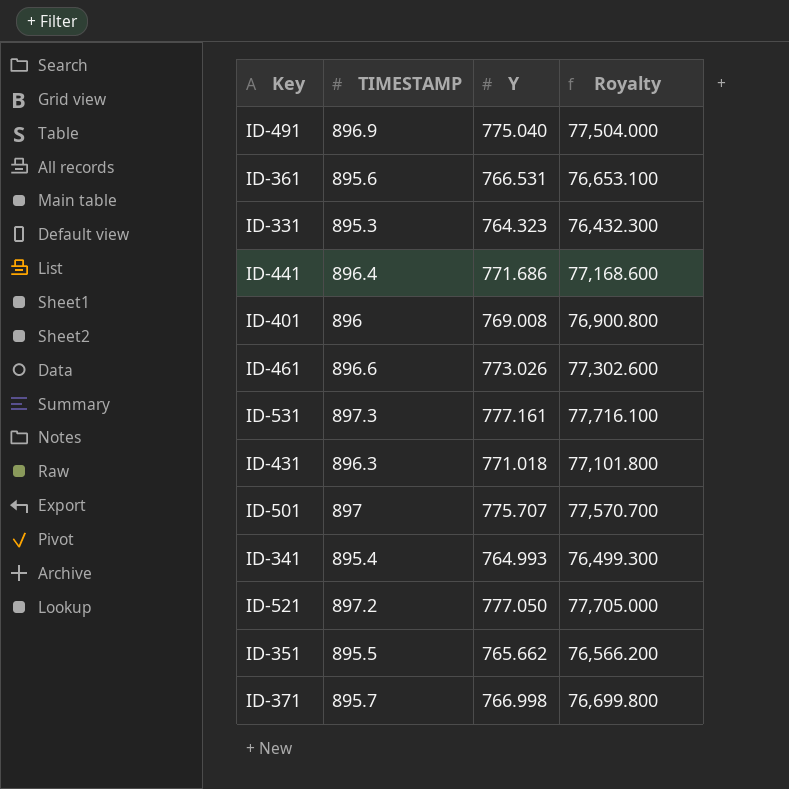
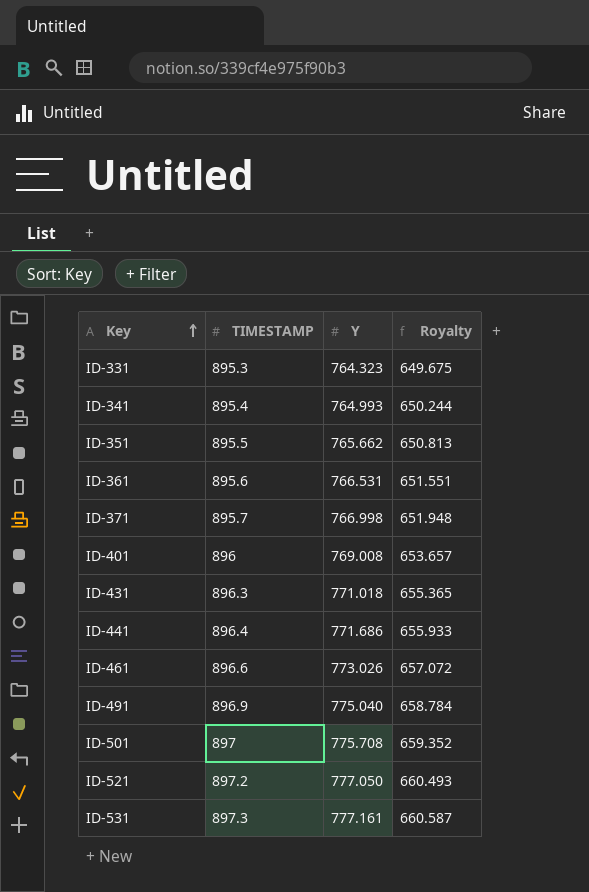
row order: none -> Key ascending
column Royalty | formula: [Y] * 100 -> [Y] * 0.85
ID-501 | Y: 775.707 -> 775.708

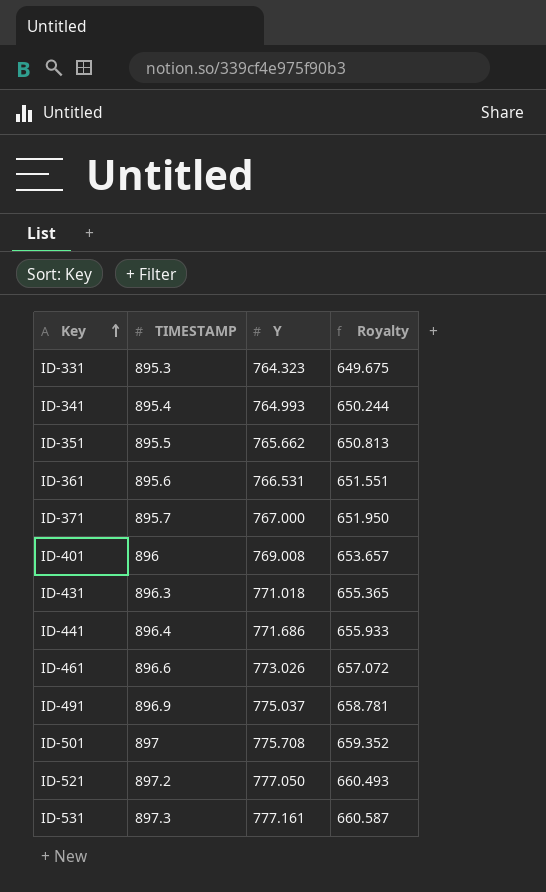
ID-371 | Y: 766.998 -> 767.000
ID-371 | Royalty: 651.948 -> 651.950
ID-491 | Y: 775.040 -> 775.037
ID-491 | Royalty: 658.784 -> 658.781

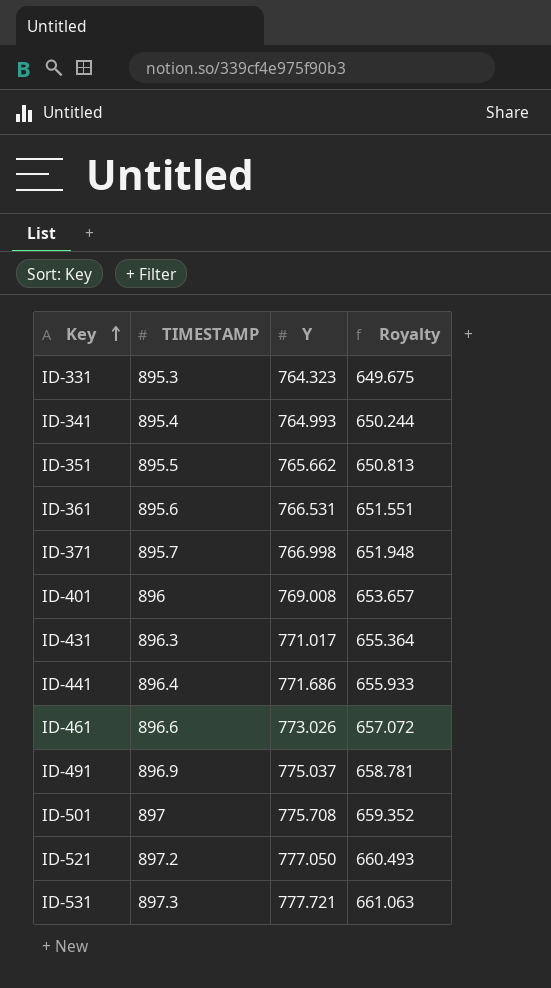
ID-371 | Y: 767.000 -> 766.998
ID-371 | Royalty: 651.950 -> 651.948
ID-431 | Y: 771.018 -> 771.017
ID-431 | Royalty: 655.365 -> 655.364
ID-531 | Y: 777.161 -> 777.721
ID-531 | Royalty: 660.587 -> 661.063

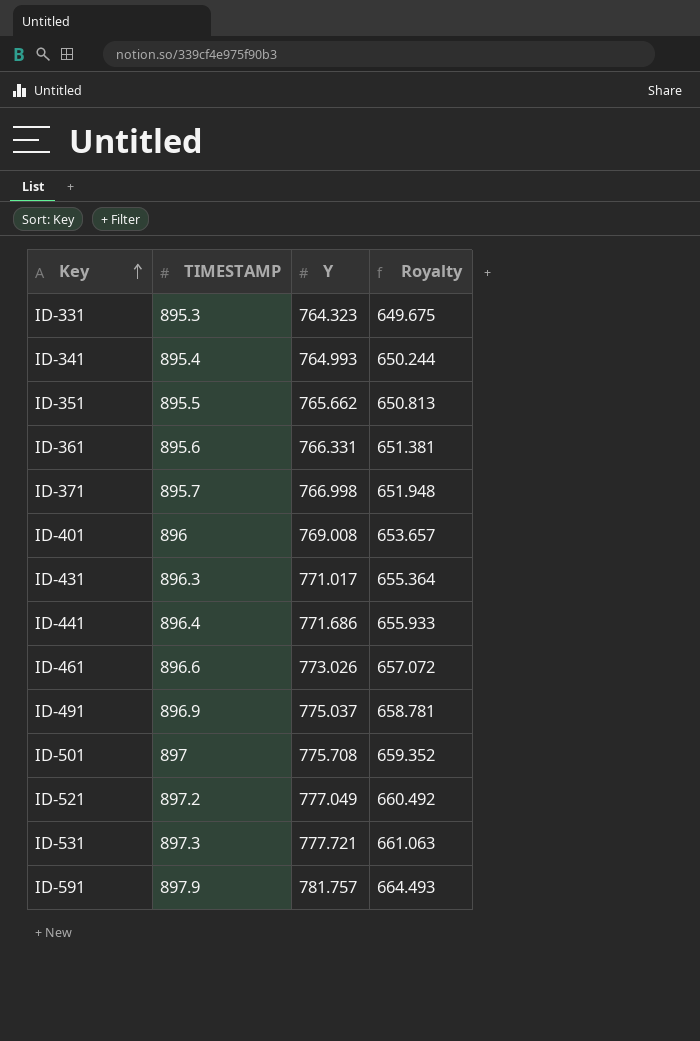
ID-361 | Y: 766.531 -> 766.331
ID-361 | Royalty: 651.551 -> 651.381
ID-521 | Y: 777.050 -> 777.049
ID-521 | Royalty: 660.493 -> 660.492
row ID-591: none -> 897.9 | 781.757 | 664.493

